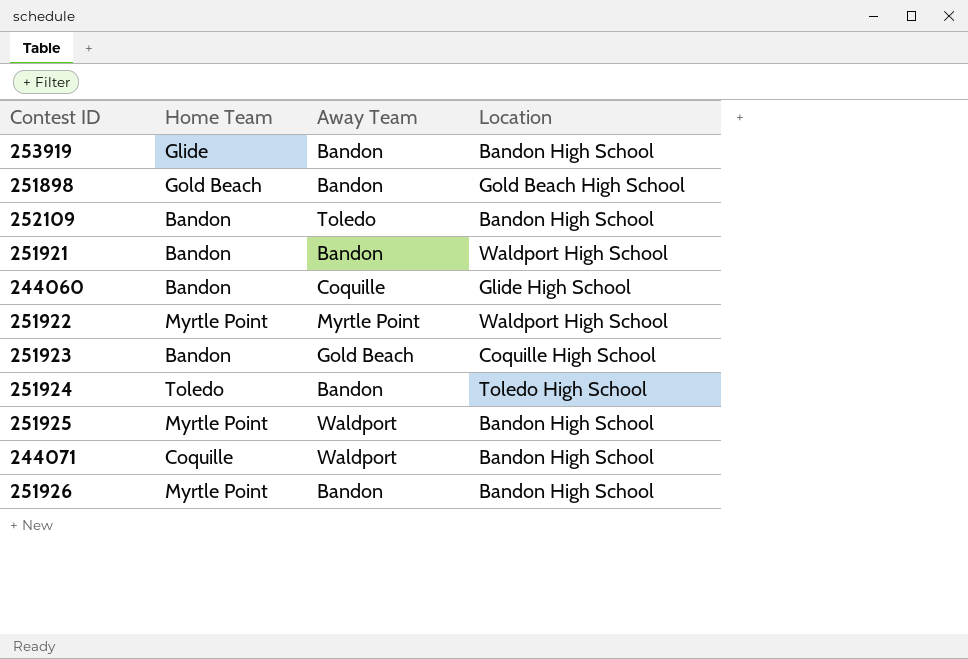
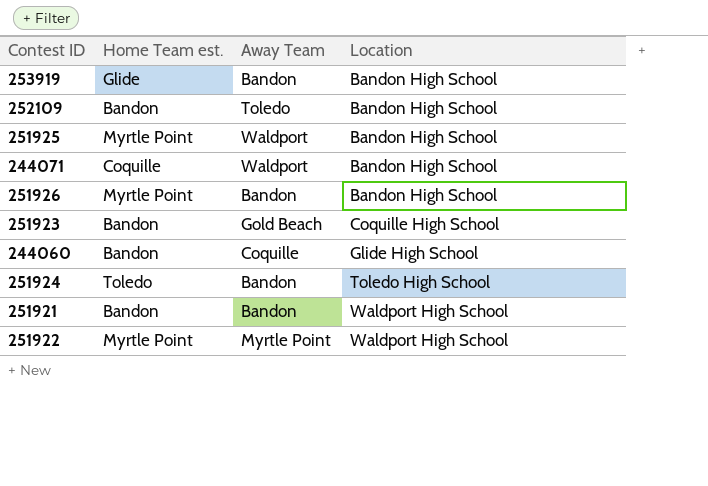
row order: none -> Location ascending
column name: Home Team -> Home Team est.
row 251898: Gold Beach | Bandon | Gold Beach High School -> none

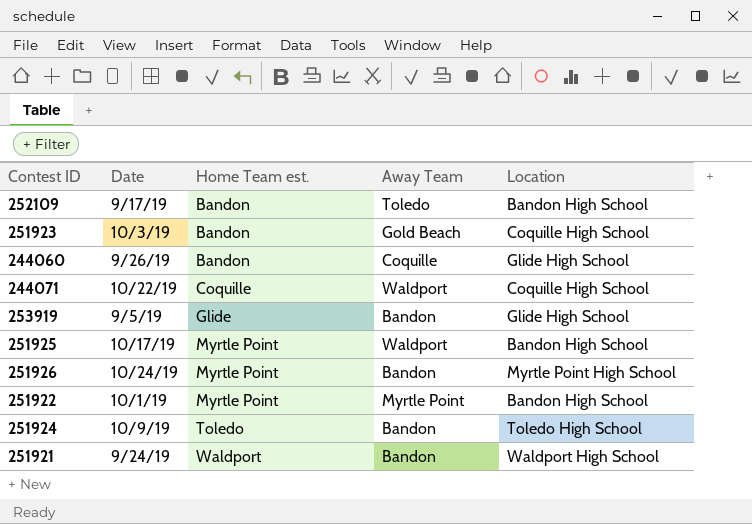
row order: Location ascending -> Home Team est. ascending
column Date | position: none -> 2
244071 | Location: Bandon High School -> Coquille High School
253919 | Location: Bandon High School -> Glide High School
251926 | Location: Bandon High School -> Myrtle Point High School
251922 | Location: Waldport High School -> Bandon High School
251921 | Home Team est.: Bandon -> Waldport

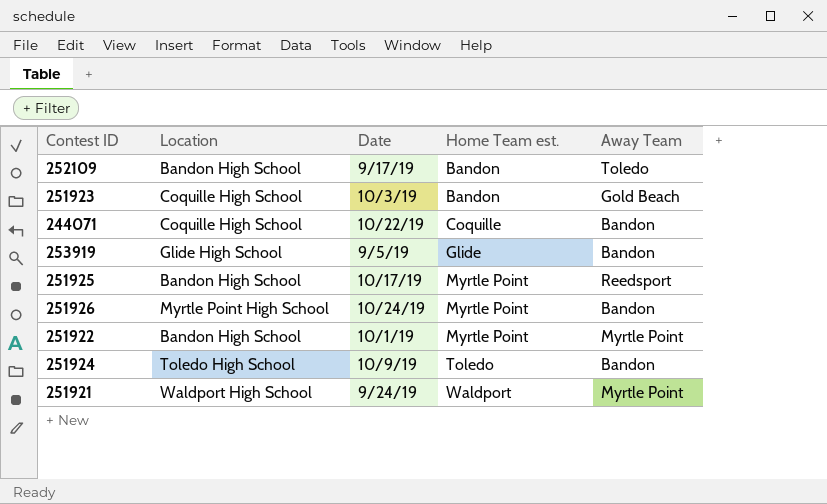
column Location | position: 5 -> 2
row 244060: 9/26/19 | Bandon | Coquille | Glide High School -> none
244071 | Away Team: Waldport -> Bandon
251925 | Away Team: Waldport -> Reedsport
251921 | Away Team: Bandon -> Myrtle Point

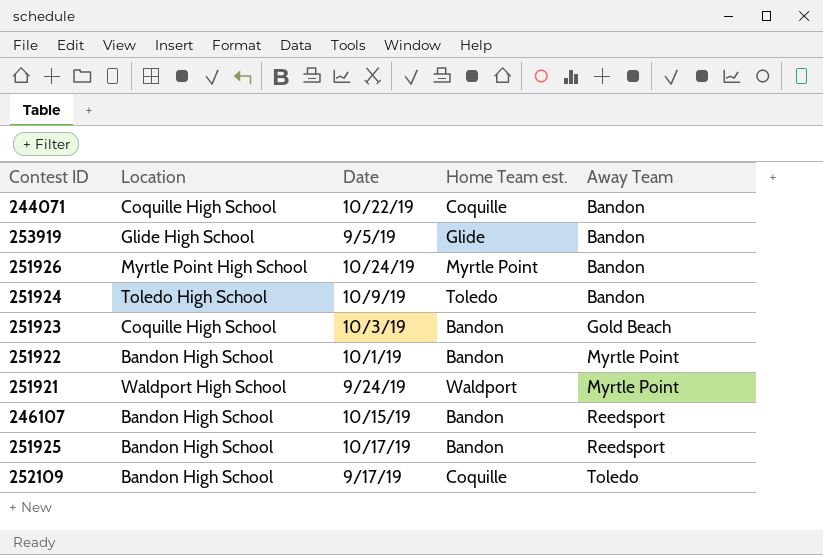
row order: Home Team est. ascending -> Away Team ascending
251922 | Home Team est.: Myrtle Point -> Bandon
row 246107: none -> Bandon High School | 10/15/19 | Bandon | Reedsport
251925 | Home Team est.: Myrtle Point -> Bandon
252109 | Home Team est.: Bandon -> Coquille

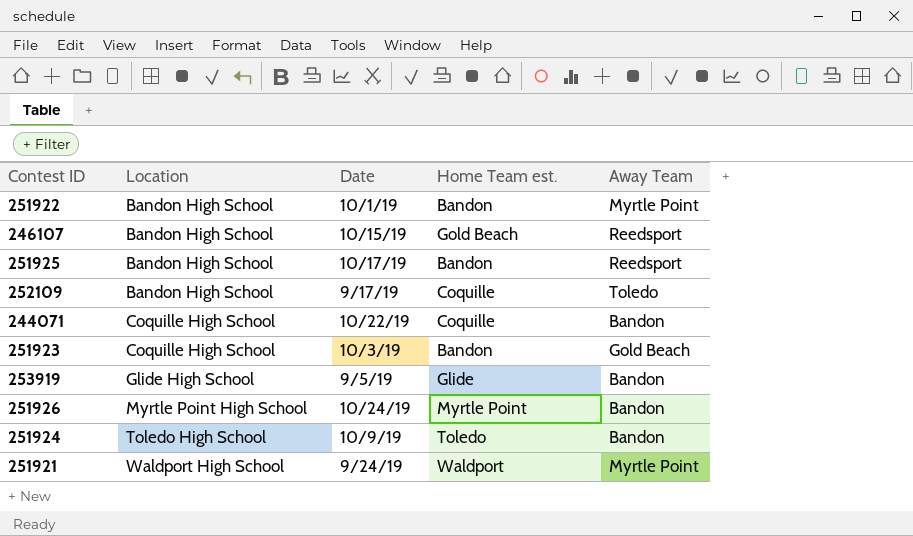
row order: Away Team ascending -> Location ascending
246107 | Home Team est.: Bandon -> Gold Beach

